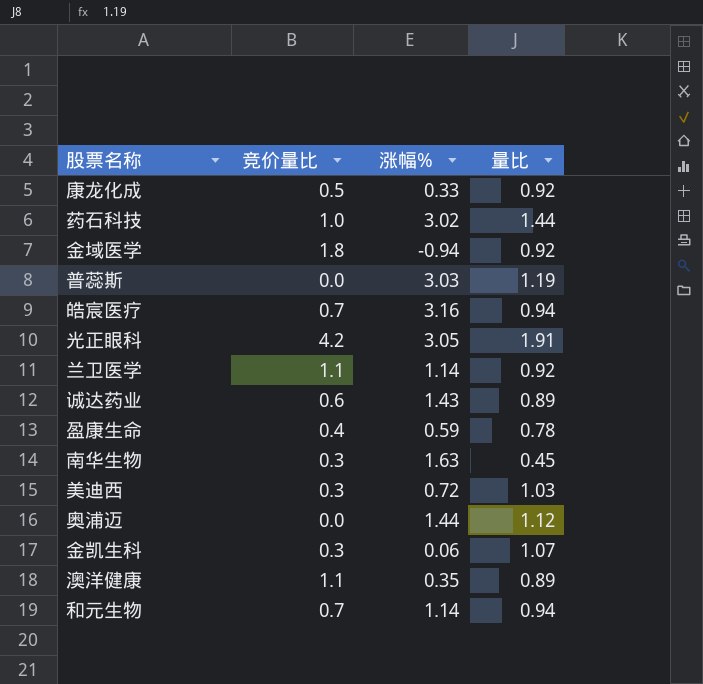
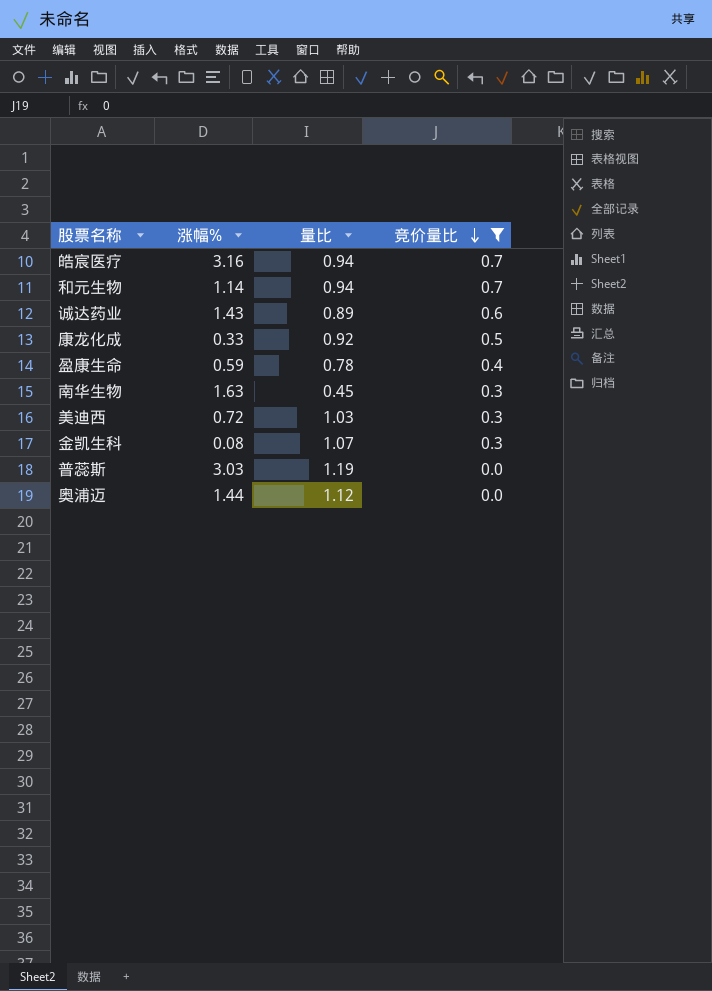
filter: none -> 竞价量比 <= 0.7
row order: none -> 竞价量比 descending
column 竞价量比 | position: 2 -> 4
金凯生科 | 涨幅%: 0.06 -> 0.08

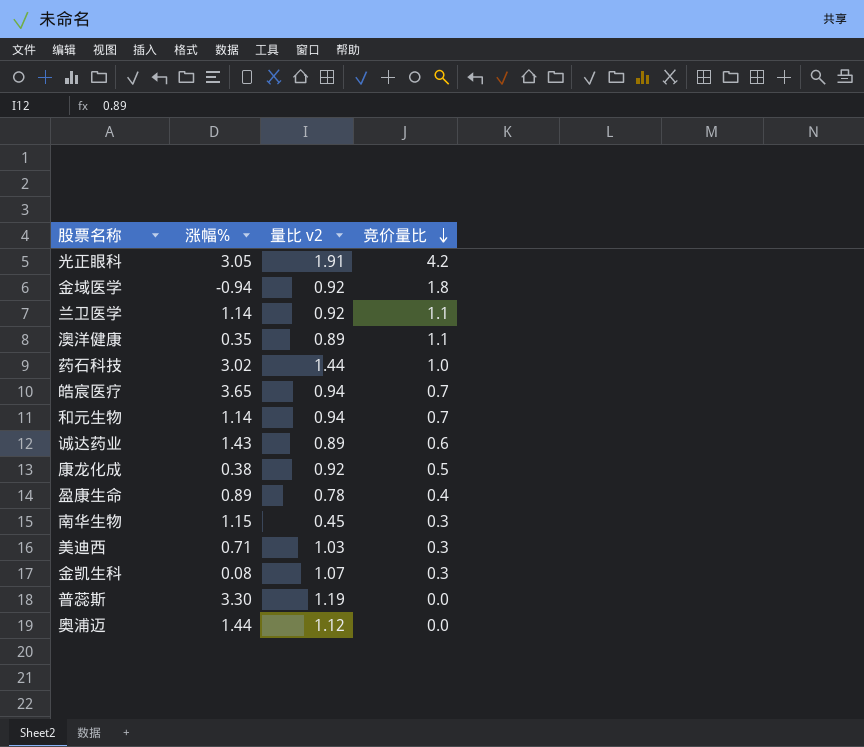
filter: 竞价量比 <= 0.7 -> none
column name: 量比 -> 量比 v2
皓宸医疗 | 涨幅%: 3.16 -> 3.65
康龙化成 | 涨幅%: 0.33 -> 0.38
盈康生命 | 涨幅%: 0.59 -> 0.89
南华生物 | 涨幅%: 1.63 -> 1.15
美迪西 | 涨幅%: 0.72 -> 0.71
普蕊斯 | 涨幅%: 3.03 -> 3.30

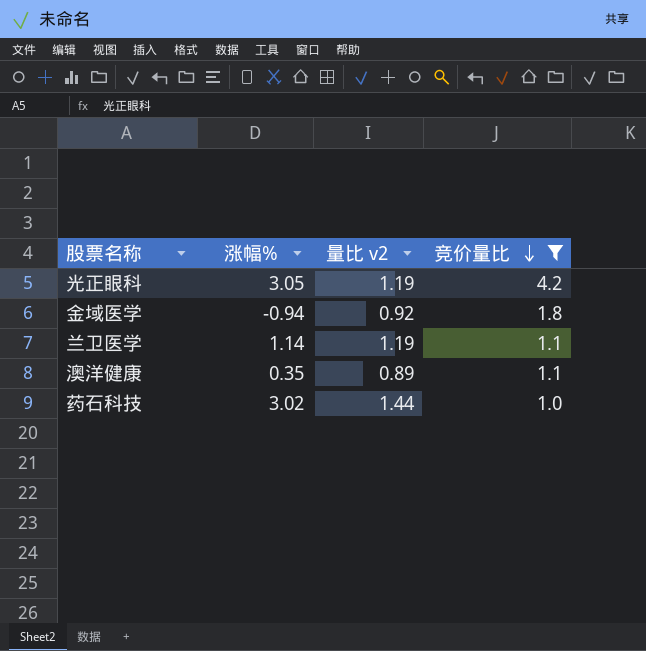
filter: none -> 竞价量比 >= 1.0
光正眼科 | 量比 v2: 1.91 -> 1.19
兰卫医学 | 量比 v2: 0.92 -> 1.19

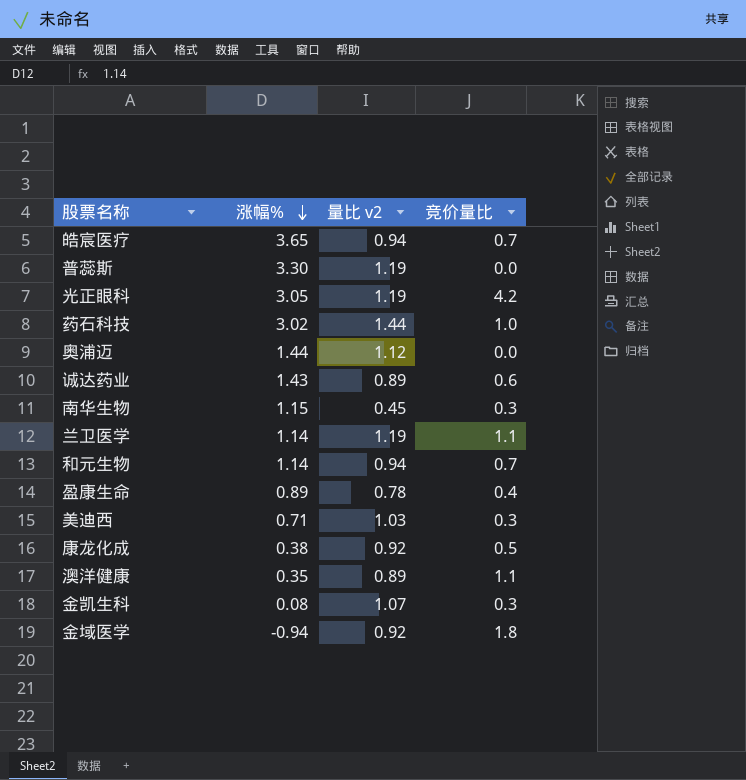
filter: 竞价量比 >= 1.0 -> none
row order: 竞价量比 descending -> 涨幅% descending

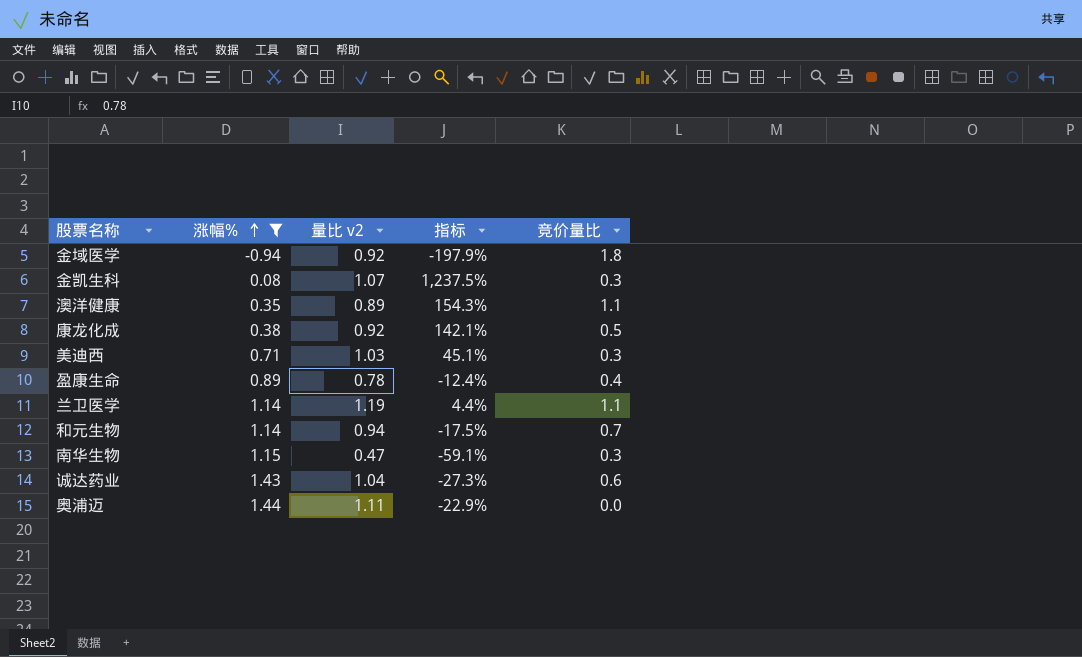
filter: none -> 涨幅% <= 1.44
row order: 涨幅% descending -> 涨幅% ascending
column 指标 | formula: none -> ([量比 v2] - [涨幅%]) / [涨幅%]
南华生物 | 量比 v2: 0.45 -> 0.47
诚达药业 | 量比 v2: 0.89 -> 1.04
奥浦迈 | 量比 v2: 1.12 -> 1.11

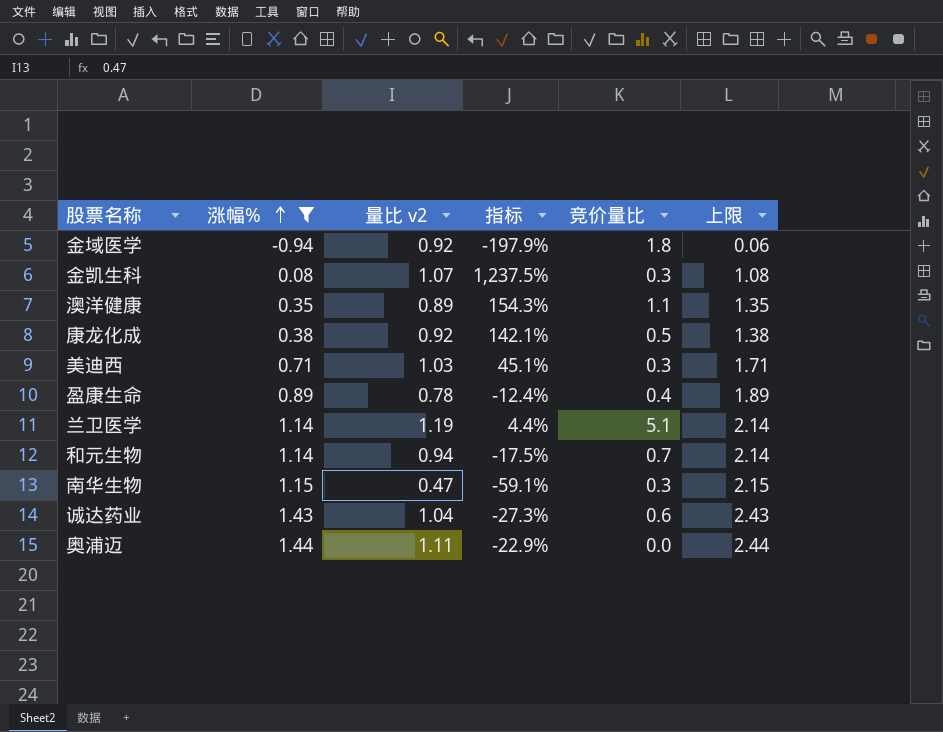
column 上限 | formula: none -> [涨幅%] + 1
兰卫医学 | 竞价量比: 1.1 -> 5.1

